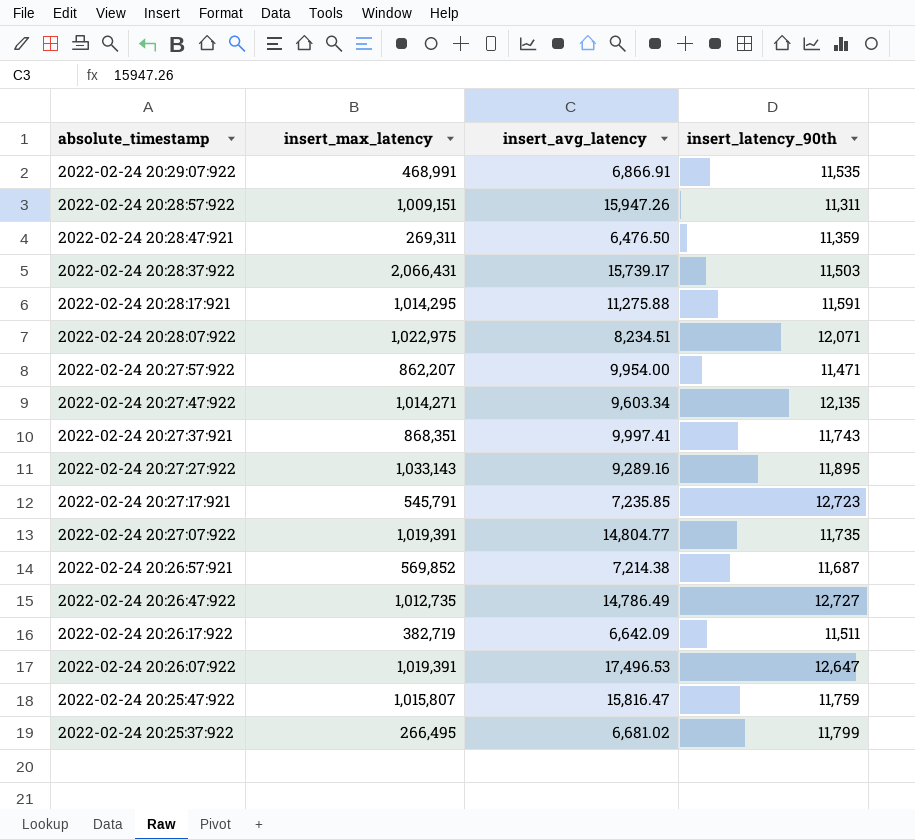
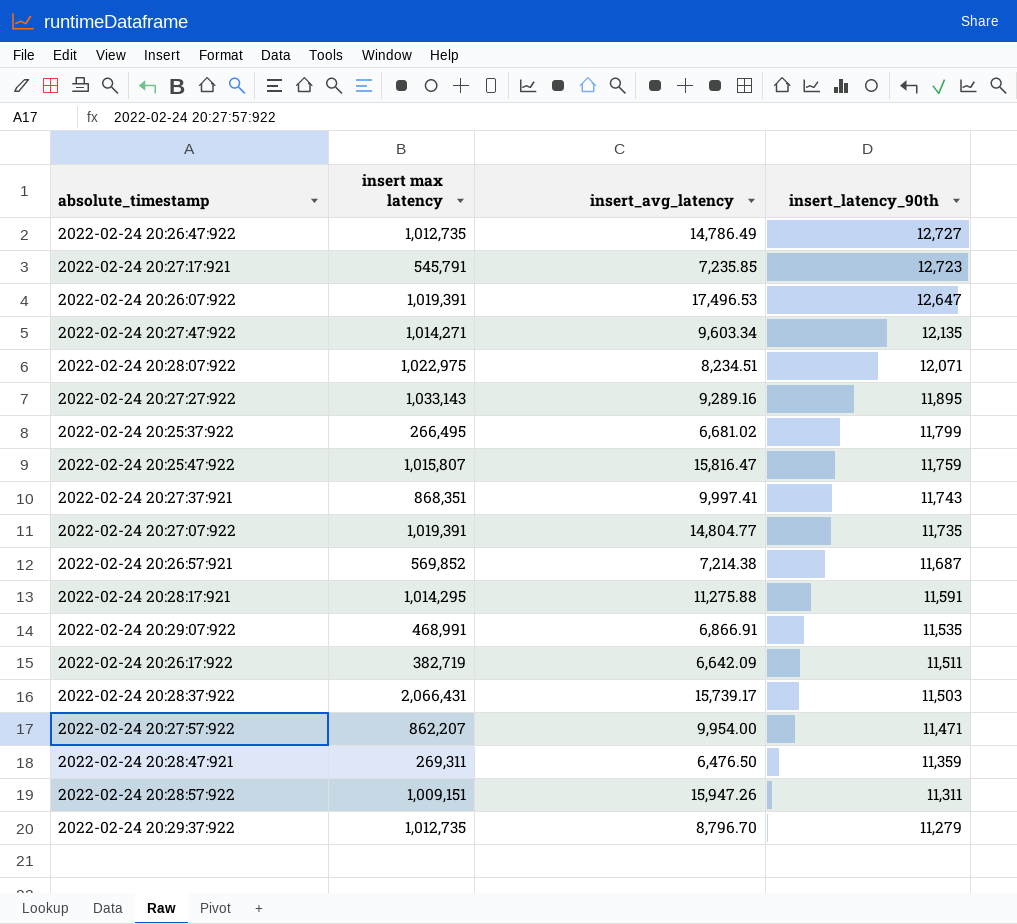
row order: absolute_timestamp descending -> insert_latency_90th descending
column name: insert_max_latency -> insert max latency
row 2022-02-24 20:29:37:922: none -> 1,012,735 | 8,796.70 | 11,279

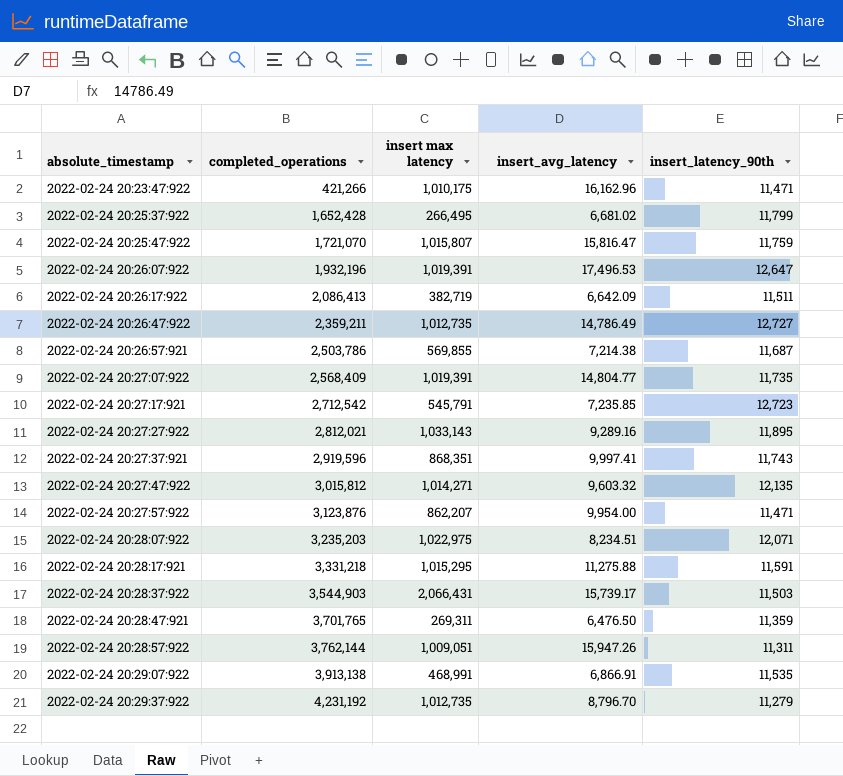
row order: insert_latency_90th descending -> absolute_timestamp ascending
column completed_operations | position: none -> 2
row 2022-02-24 20:23:47:922: none -> 421,266 | 1,010,175 | 16,162.96 | 11,471
2022-02-24 20:26:57:921 | insert max latency: 569,852 -> 569,855
2022-02-24 20:27:47:922 | insert_avg_latency: 9,603.34 -> 9,603.32
2022-02-24 20:28:17:921 | insert max latency: 1,014,295 -> 1,015,295
2022-02-24 20:28:57:922 | insert max latency: 1,009,151 -> 1,009,051

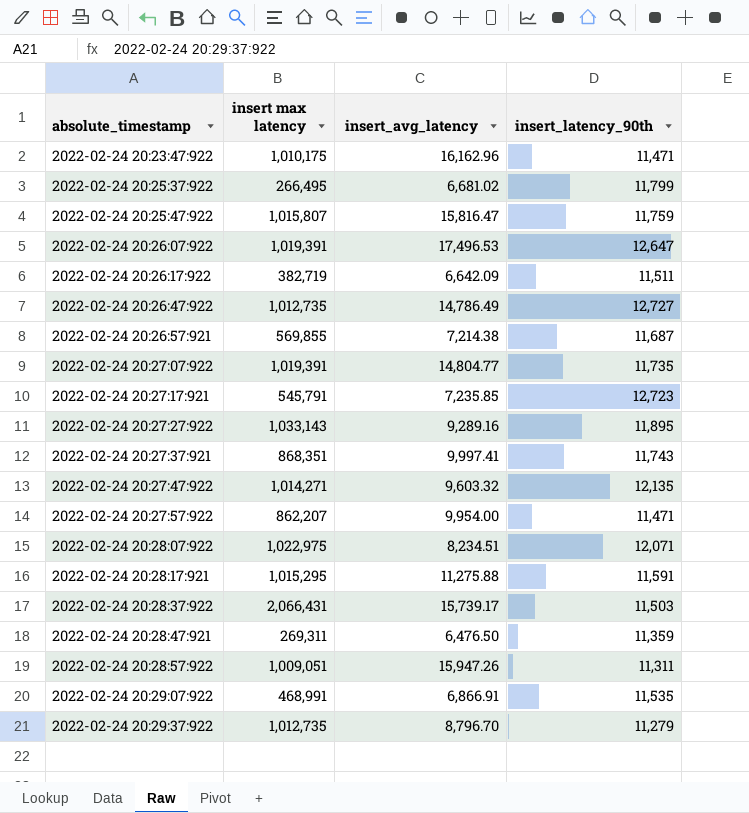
column completed_operations | position: 2 -> none

